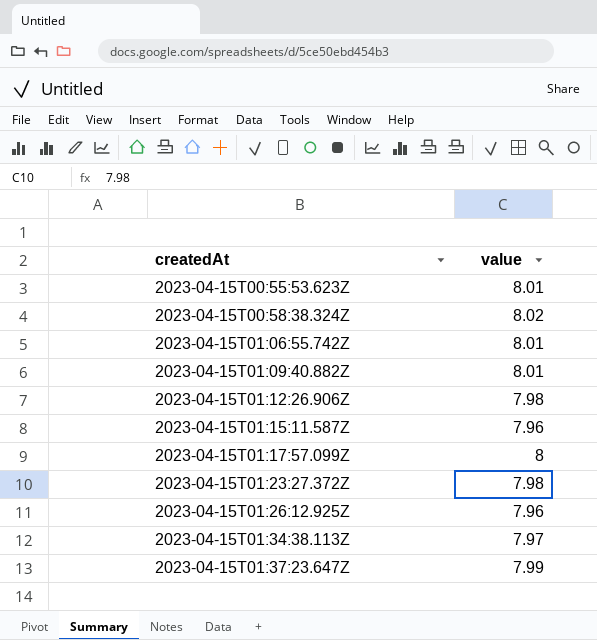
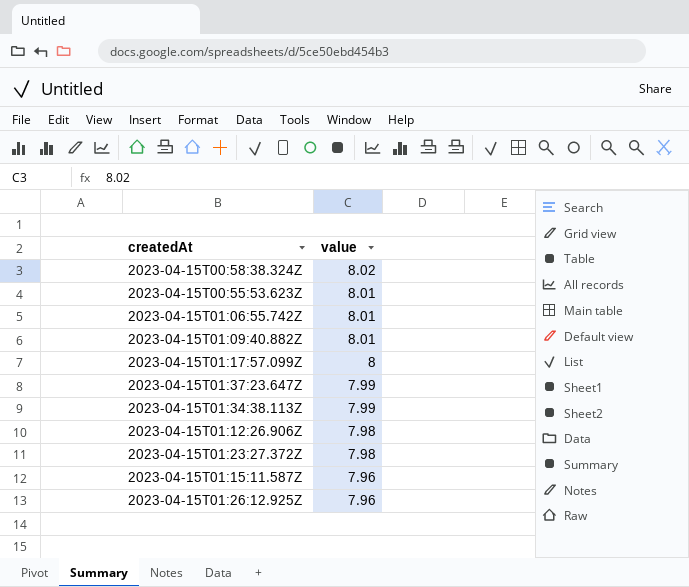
row order: createdAt ascending -> value descending
2023-04-15T01:34:38.113Z | value: 7.97 -> 7.99

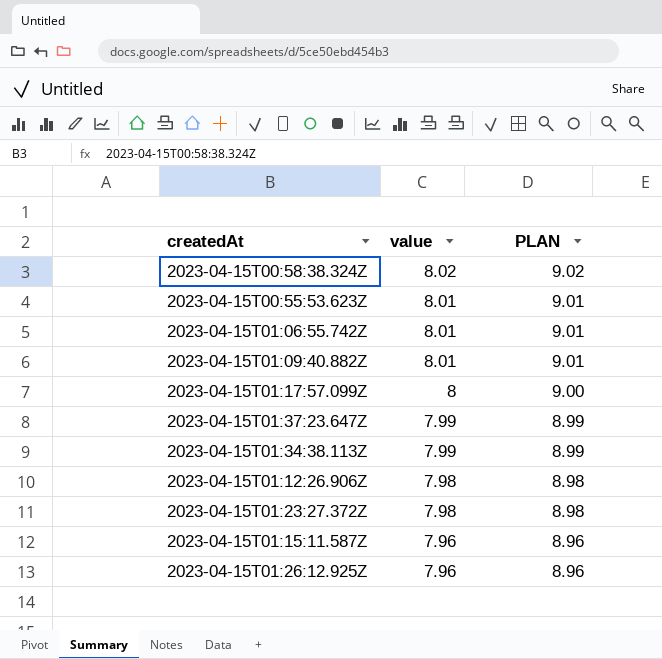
column PLAN | formula: none -> [value] + 1

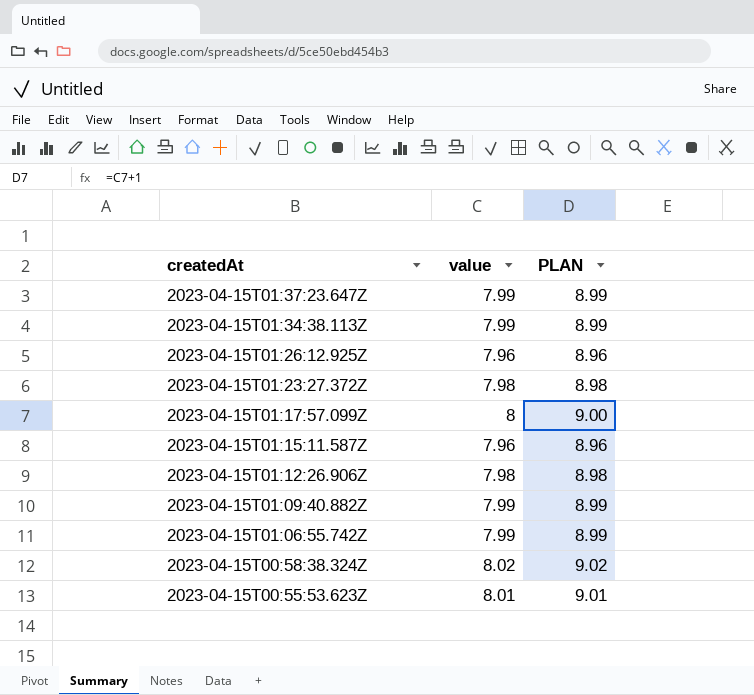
row order: value descending -> createdAt descending
2023-04-15T01:09:40.882Z | value: 8.01 -> 7.99
2023-04-15T01:09:40.882Z | PLAN: 9.01 -> 8.99
2023-04-15T01:06:55.742Z | value: 8.01 -> 7.99
2023-04-15T01:06:55.742Z | PLAN: 9.01 -> 8.99

